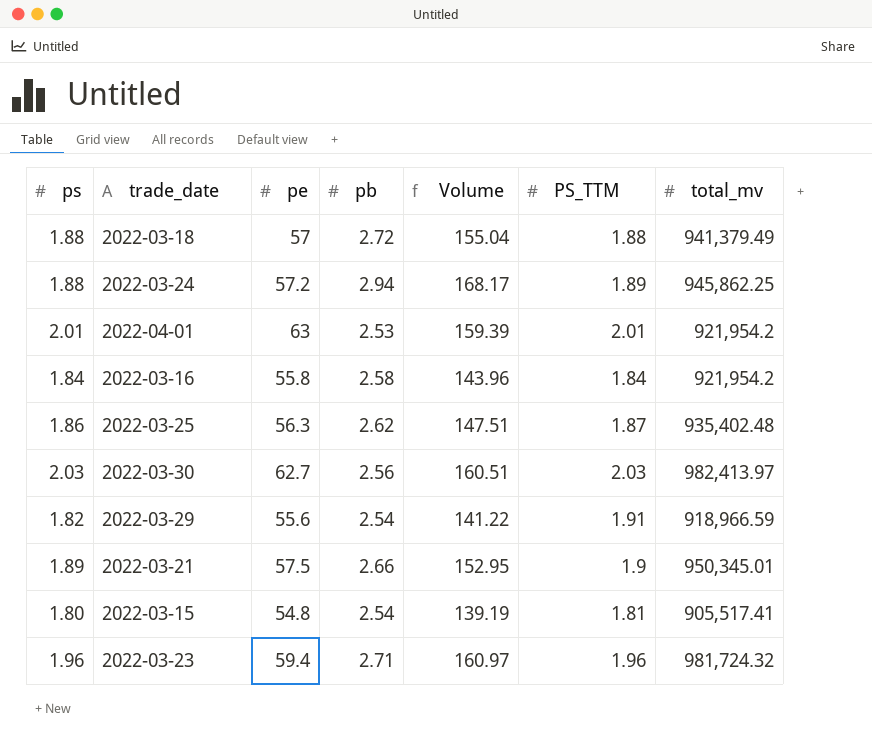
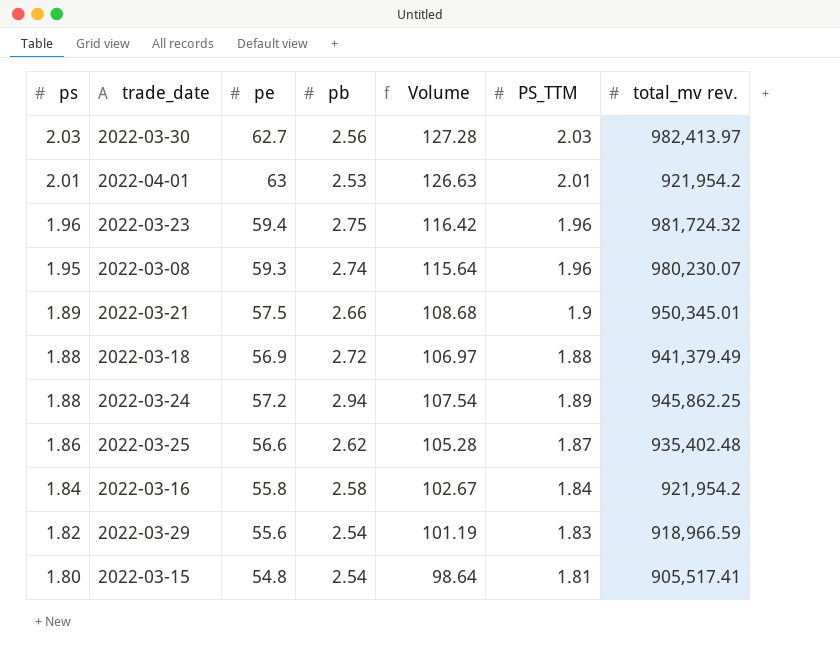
row order: none -> ps descending
column Volume | formula: [pe] * [pb] -> [ps] * [pe]
column name: total_mv -> total_mv rev.
2022-03-23 | pb: 2.71 -> 2.75
row 2022-03-08: none -> 1.95 | 59.3 | 2.74 | 115.64 | 1.96 | 980,230.07
2022-03-18 | pe: 57 -> 56.9
2022-03-25 | pe: 56.3 -> 56.6
2022-03-29 | PS_TTM: 1.91 -> 1.83

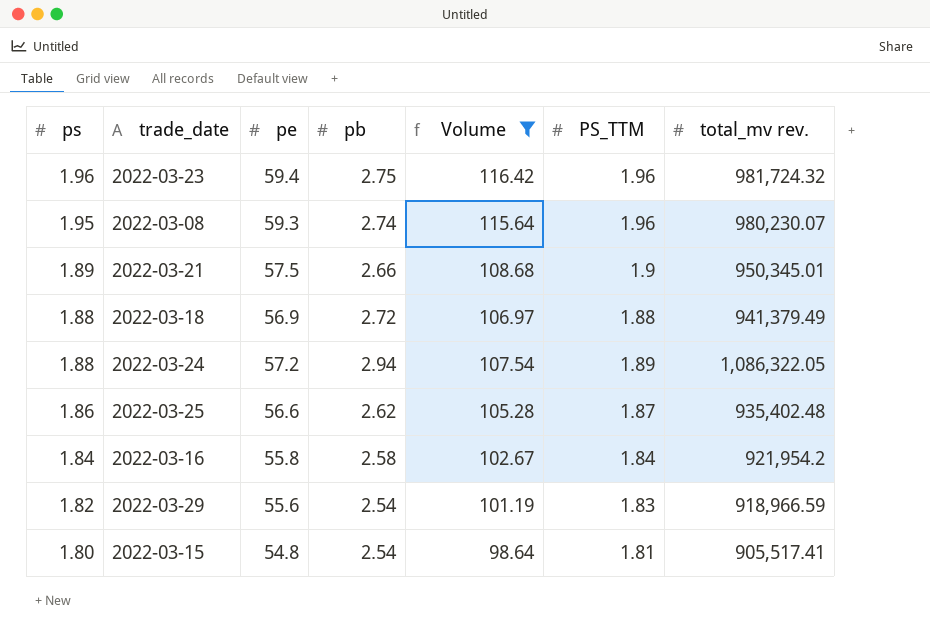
filter: none -> Volume <= 116.42
2022-03-24 | total_mv rev.: 945,862.25 -> 1,086,322.05

